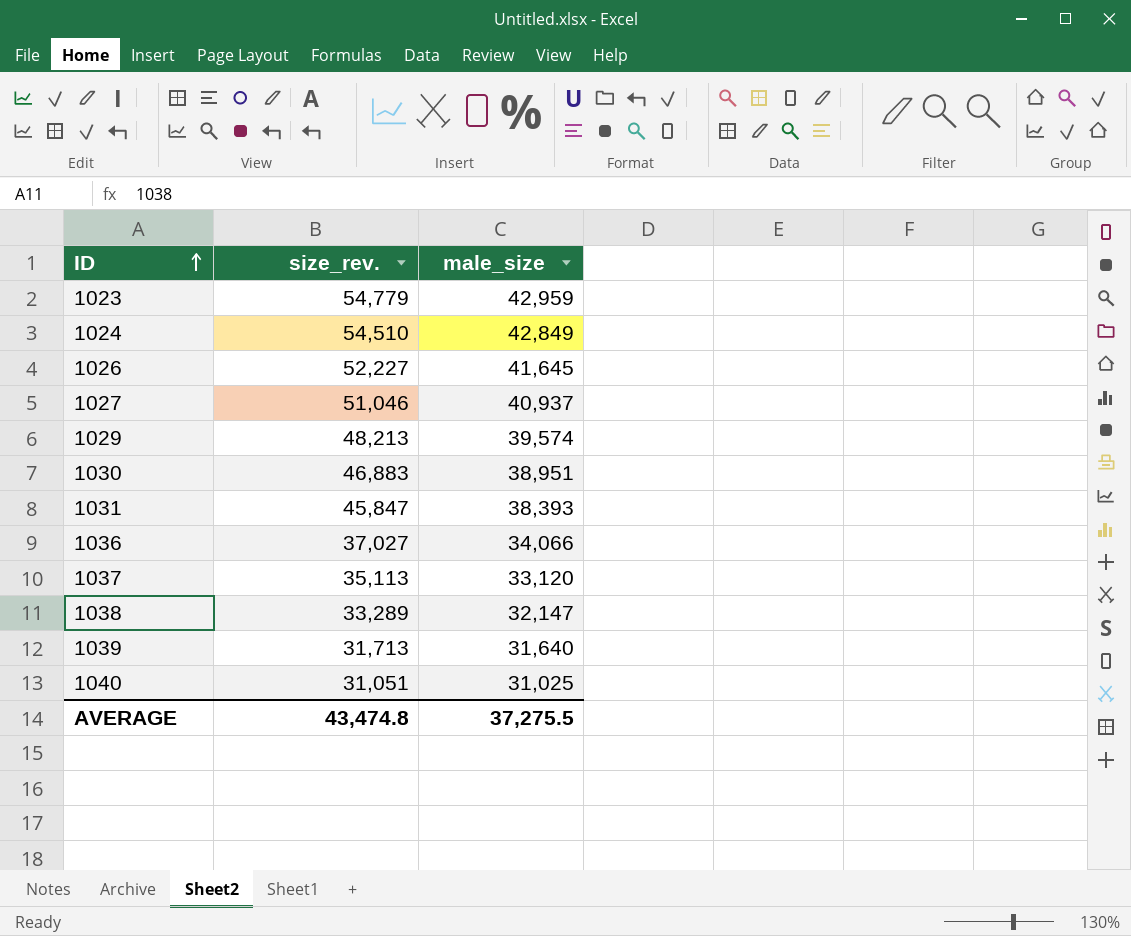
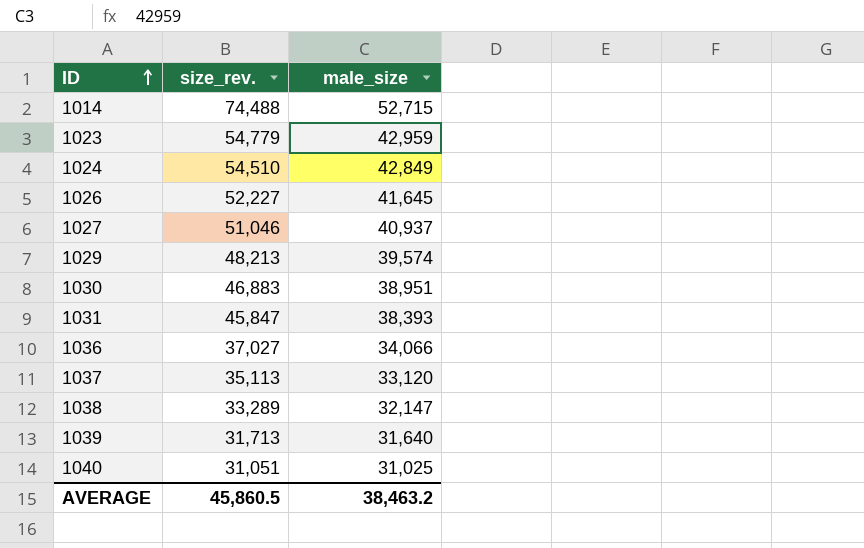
row 1014: none -> 74,488 | 52,715
AVERAGE | size_rev.: 43,474.8 -> 45,860.5
AVERAGE | male_size: 37,275.5 -> 38,463.2

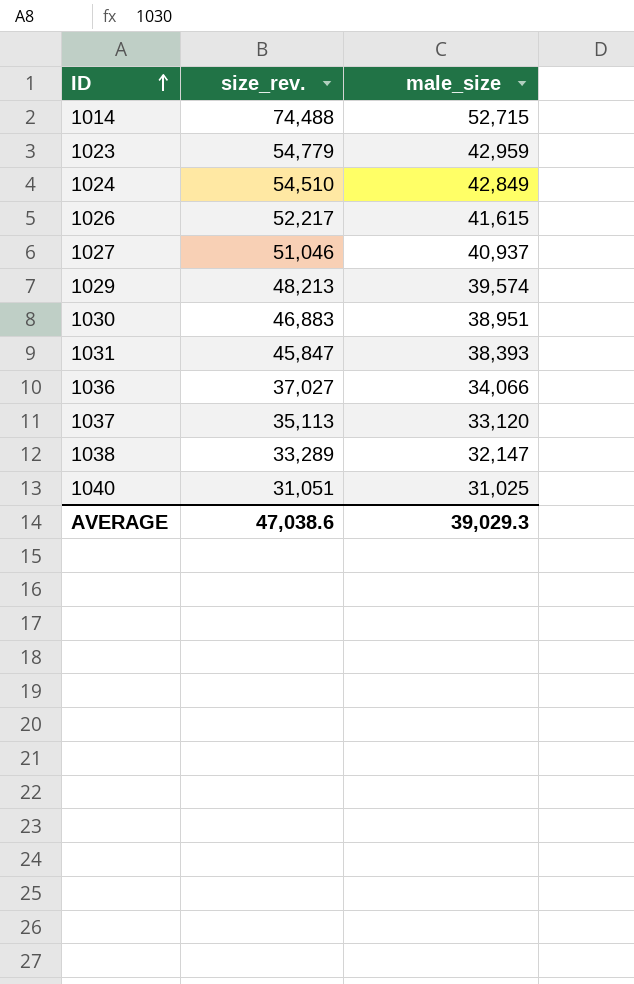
row 1039: 31,713 | 31,640 -> none
1026 | size_rev.: 52,227 -> 52,217
1026 | male_size: 41,645 -> 41,615
AVERAGE | size_rev.: 45,860.5 -> 47,038.6
AVERAGE | male_size: 38,463.2 -> 39,029.3

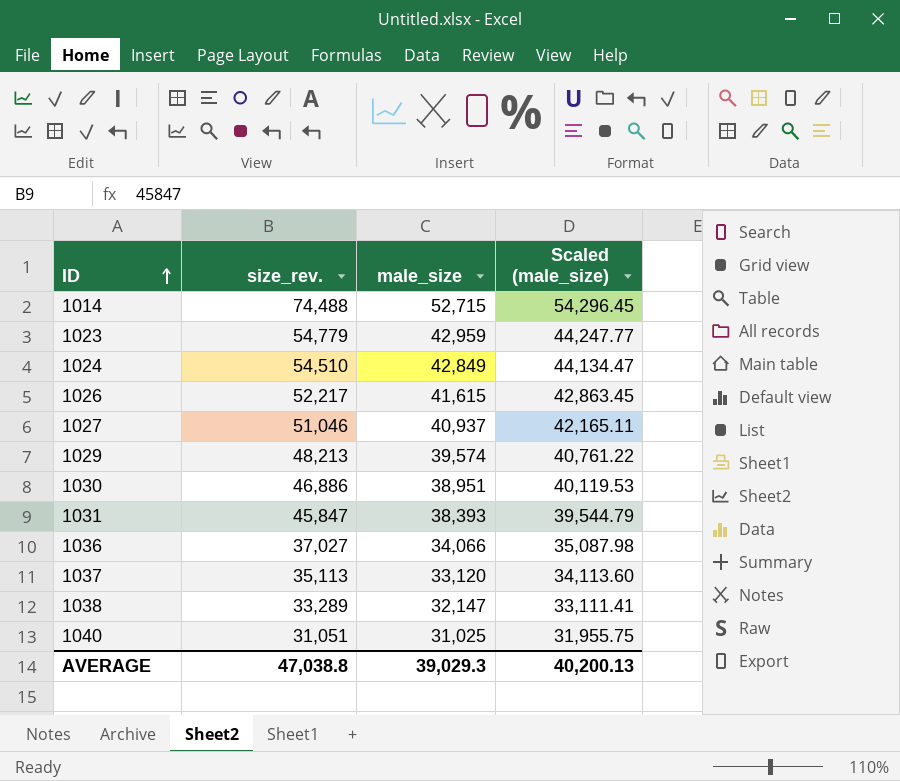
column Scaled (male_size) | formula: none -> [male_size] * 1.03
1030 | size_rev.: 46,883 -> 46,886
AVERAGE | size_rev.: 47,038.6 -> 47,038.8

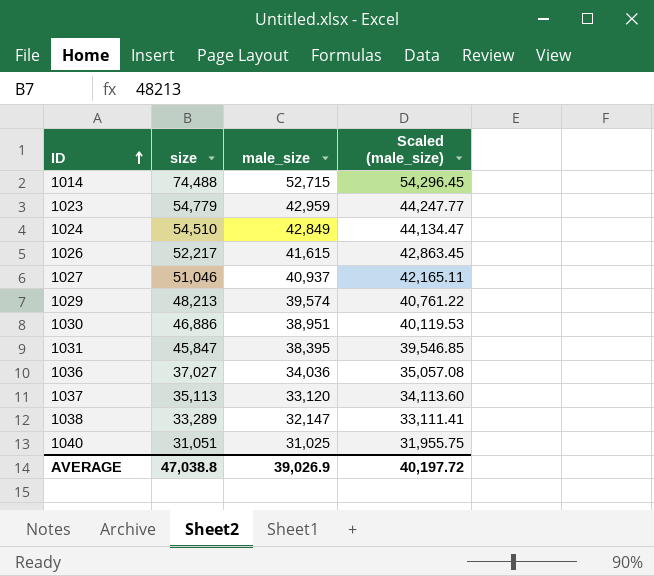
column name: size_rev. -> size
1031 | male_size: 38,393 -> 38,395
1031 | Scaled (male_size): 39,544.79 -> 39,546.85
1036 | male_size: 34,066 -> 34,036
1036 | Scaled (male_size): 35,087.98 -> 35,057.08
AVERAGE | male_size: 39,029.3 -> 39,026.9
AVERAGE | Scaled (male_size): 40,200.13 -> 40,197.72

